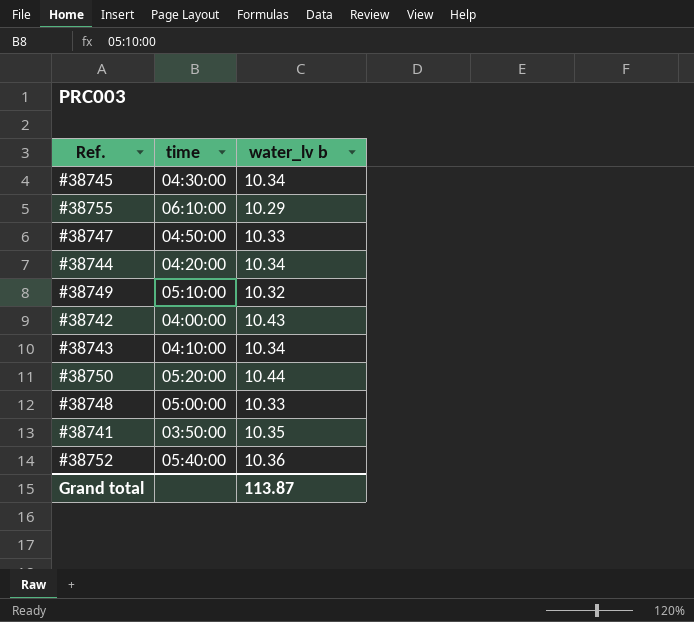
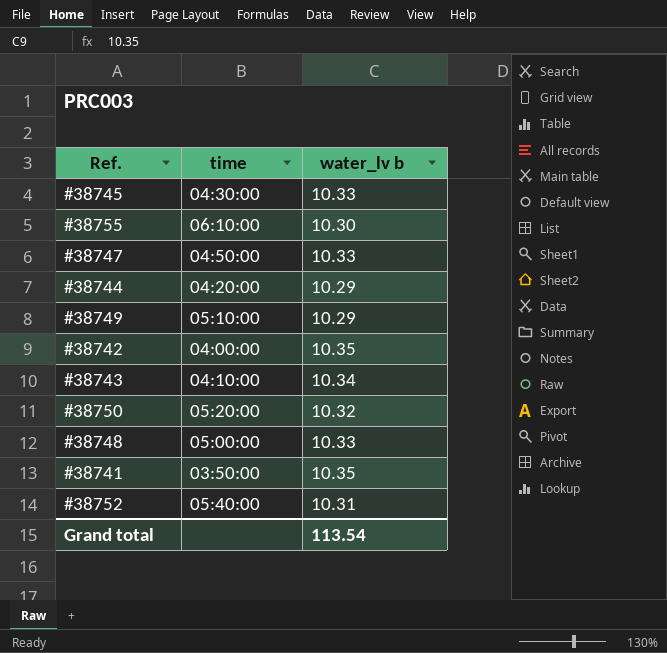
#38745 | water_lv b: 10.34 -> 10.33
#38755 | water_lv b: 10.29 -> 10.30
#38744 | water_lv b: 10.34 -> 10.29
#38749 | water_lv b: 10.32 -> 10.29
#38742 | water_lv b: 10.43 -> 10.35
#38750 | water_lv b: 10.44 -> 10.32
#38752 | water_lv b: 10.36 -> 10.31
Grand total | water_lv b: 113.87 -> 113.54

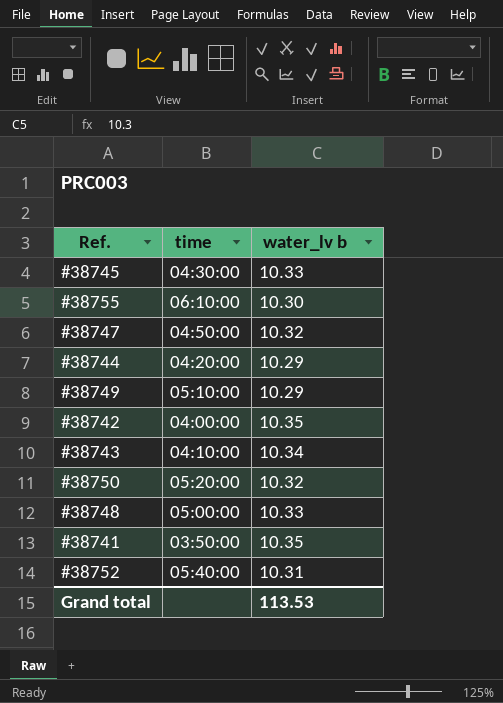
#38747 | water_lv b: 10.33 -> 10.32
Grand total | water_lv b: 113.54 -> 113.53

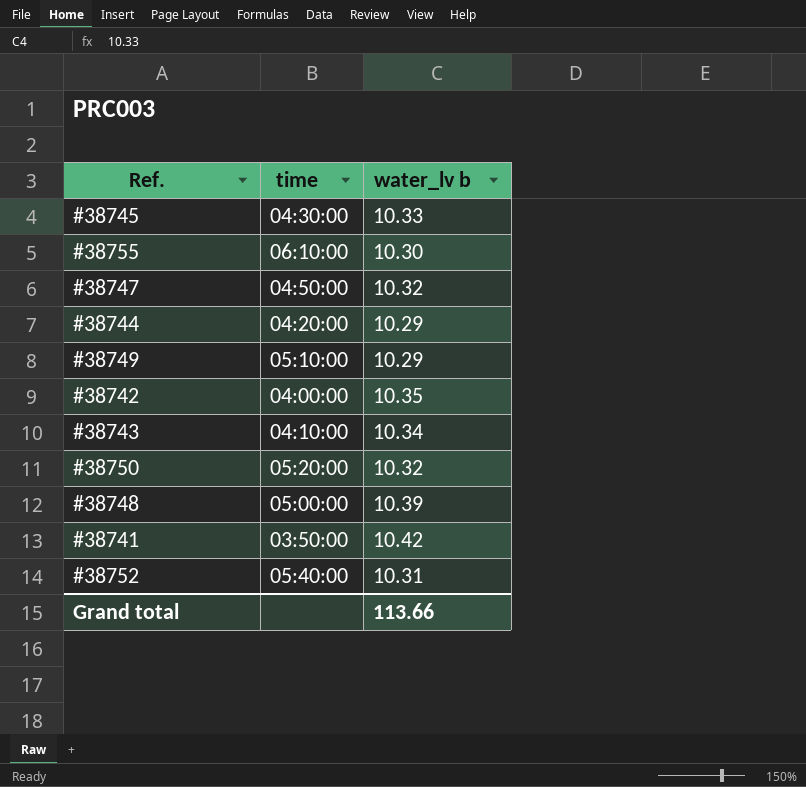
#38748 | water_lv b: 10.33 -> 10.39
#38741 | water_lv b: 10.35 -> 10.42
Grand total | water_lv b: 113.53 -> 113.66

